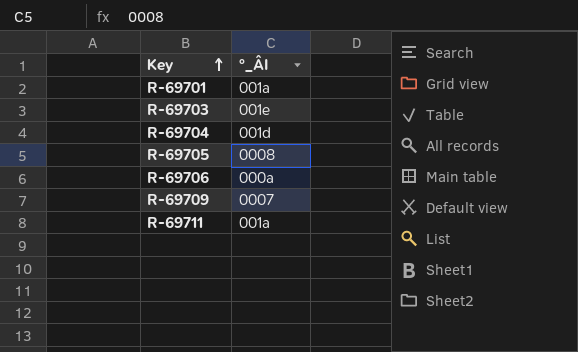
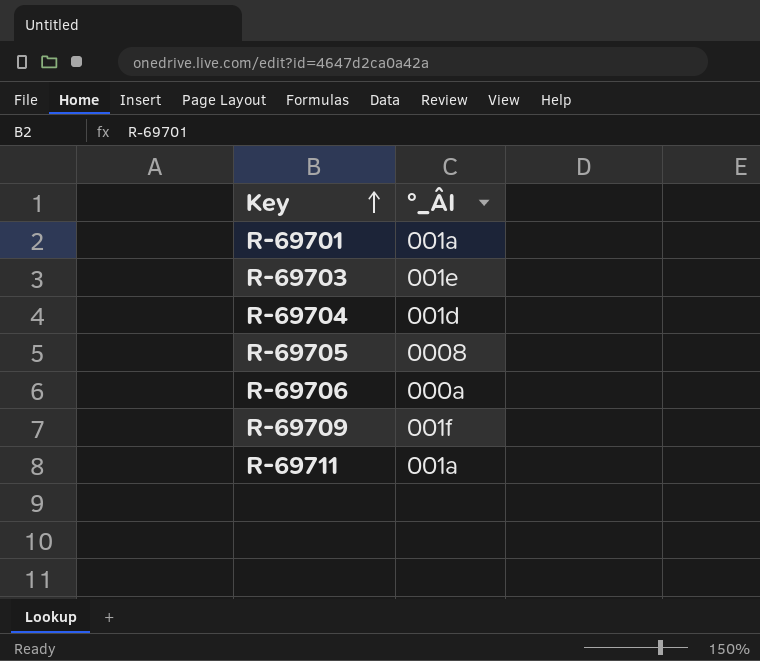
R-69709 | °_ÂI: 0007 -> 001f

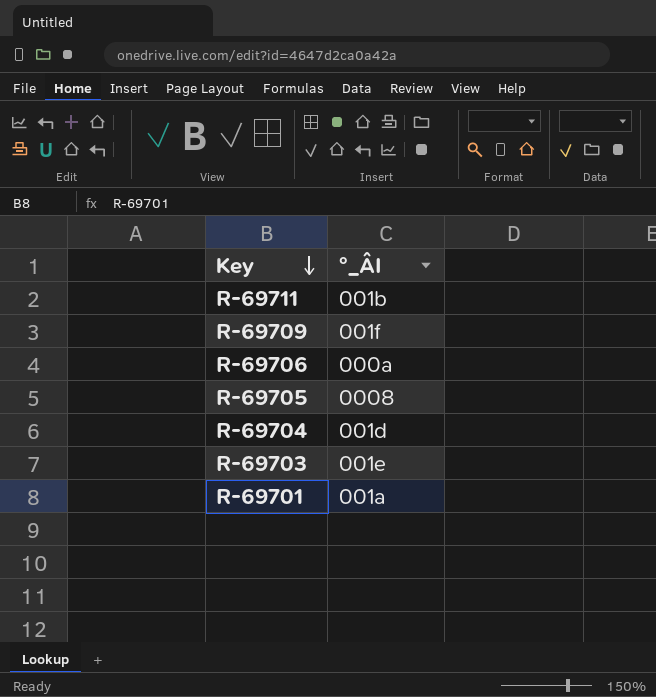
row order: Key ascending -> Key descending
R-69711 | °_ÂI: 001a -> 001b

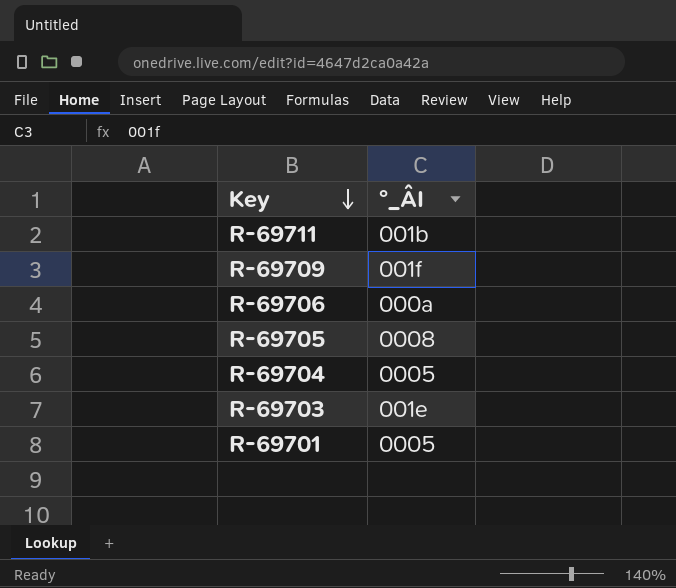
R-69704 | °_ÂI: 001d -> 0005
R-69701 | °_ÂI: 001a -> 0005

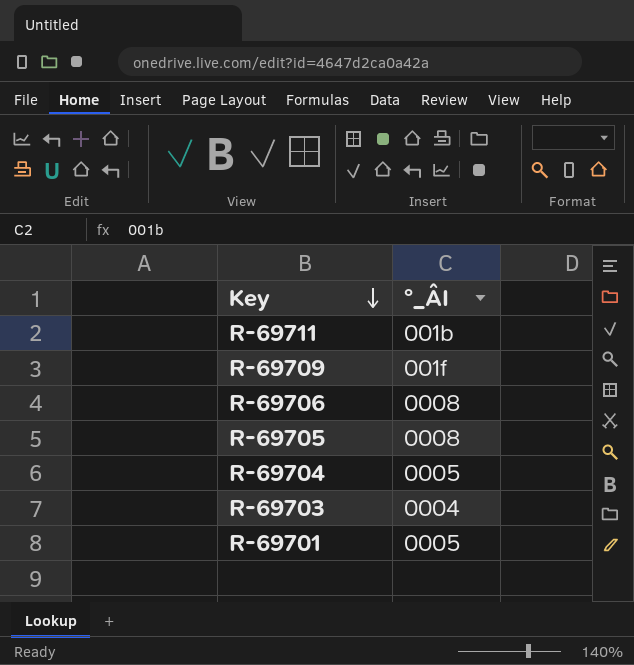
R-69706 | °_ÂI: 000a -> 0008
R-69703 | °_ÂI: 001e -> 0004

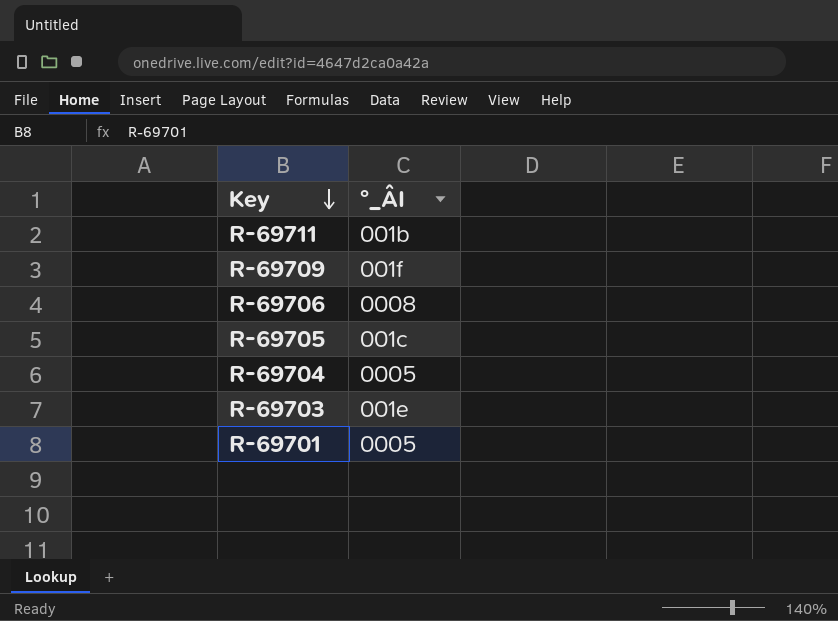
R-69705 | °_ÂI: 0008 -> 001c
R-69703 | °_ÂI: 0004 -> 001e

